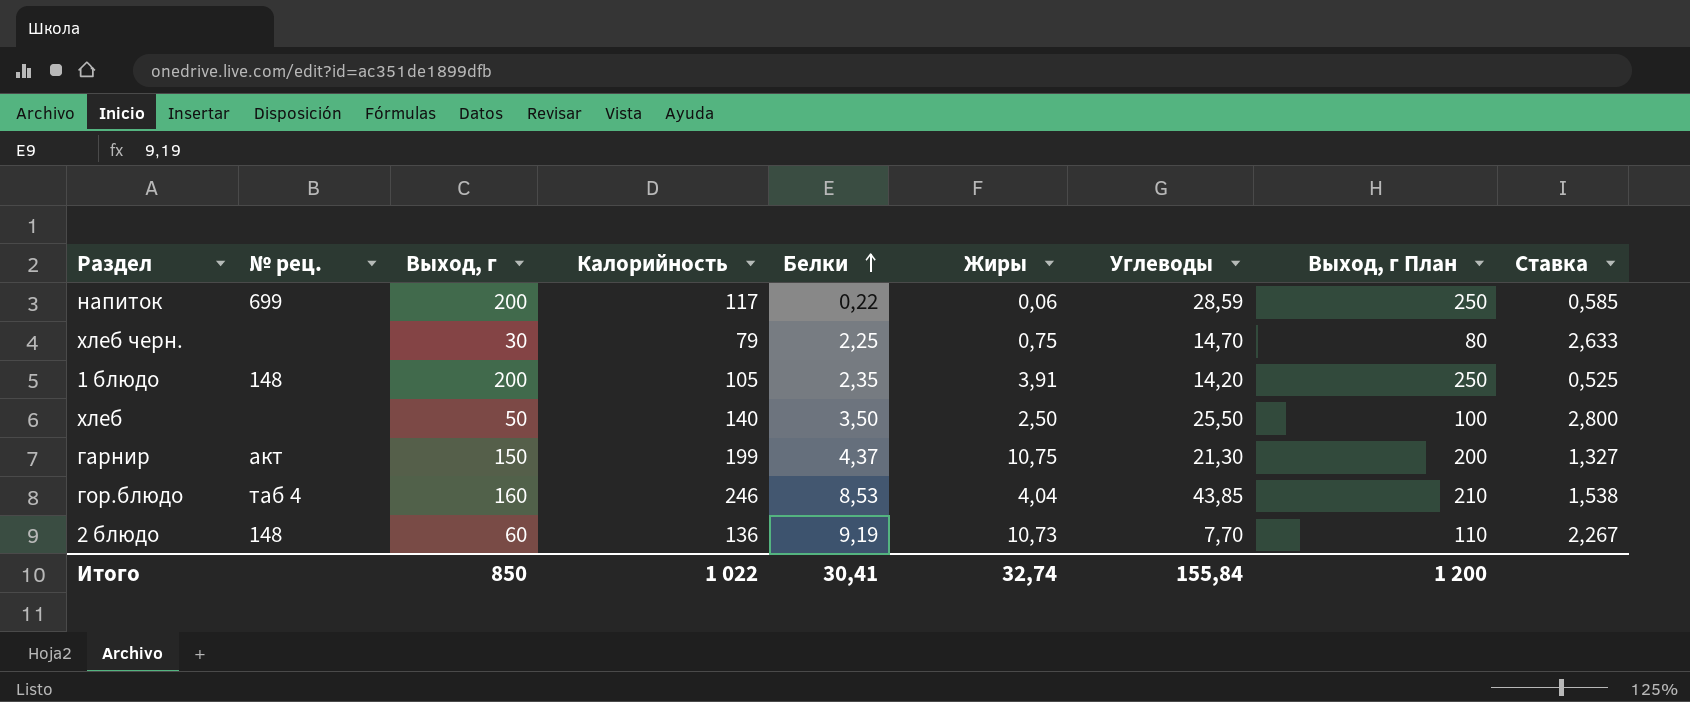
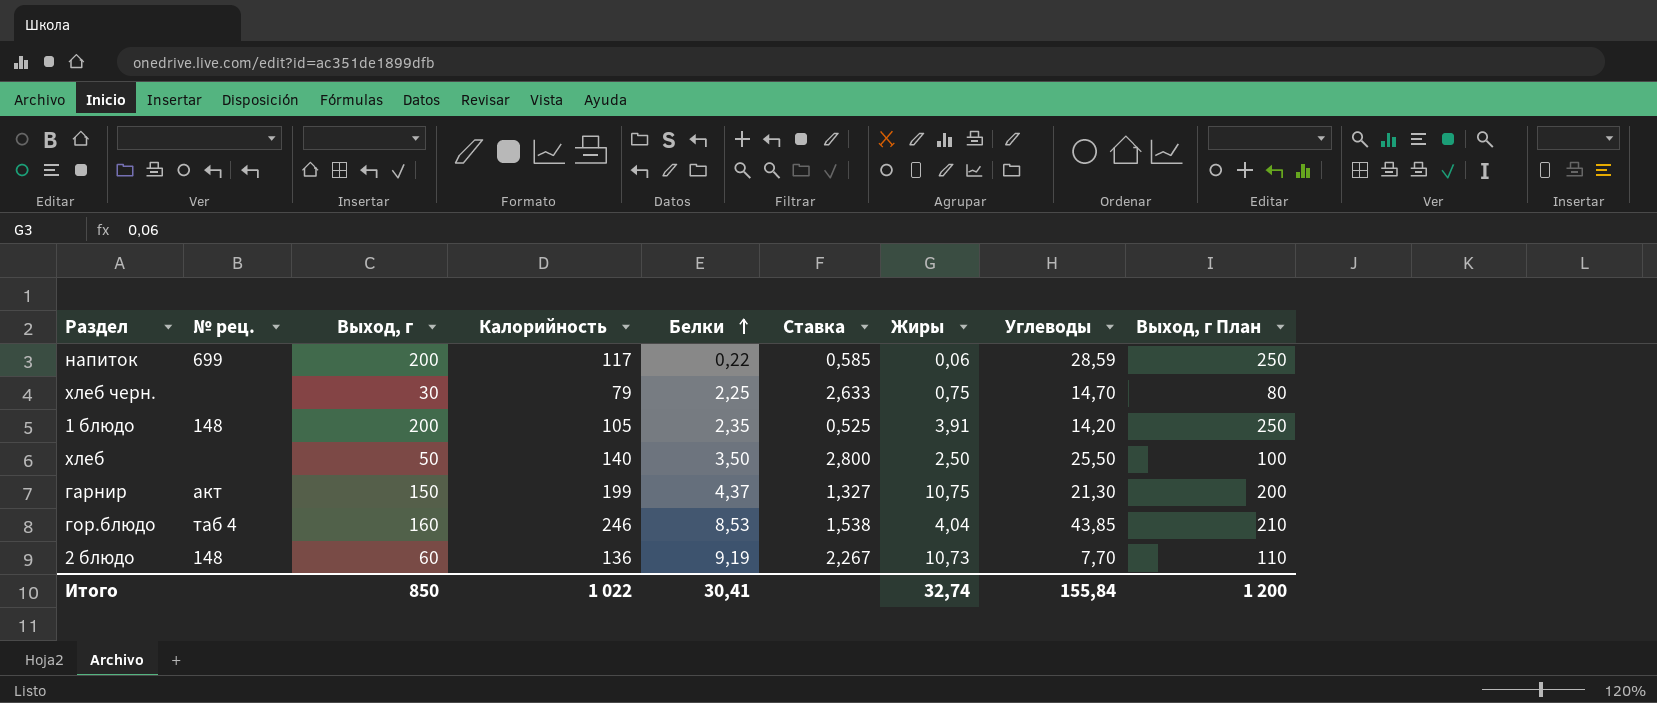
column Ставка | position: 9 -> 6

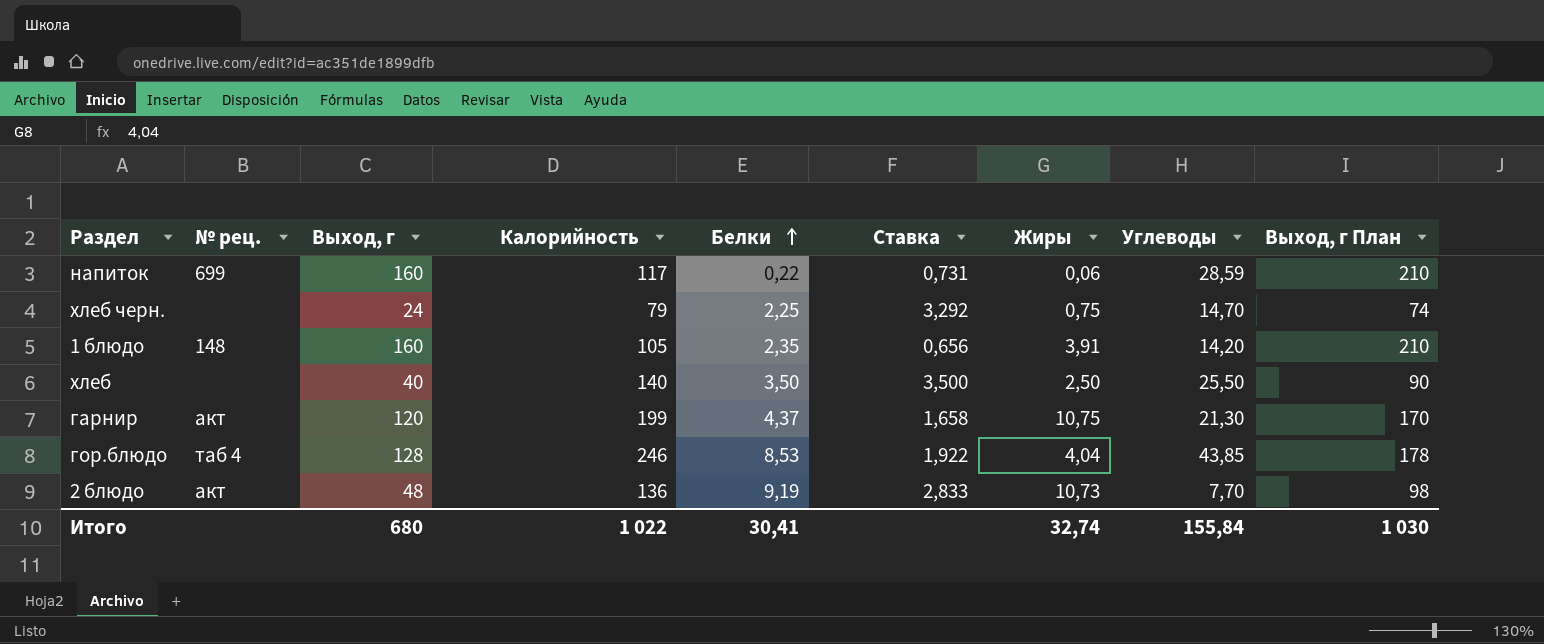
напиток | Выход, г: 200 -> 160
напиток | Ставка: 0,585 -> 0,731
напиток | Выход, г План: 250 -> 210
хлеб черн. | Выход, г: 30 -> 24
хлеб черн. | Ставка: 2,633 -> 3,292
хлеб черн. | Выход, г План: 80 -> 74
1 блюдо | Выход, г: 200 -> 160
1 блюдо | Ставка: 0,525 -> 0,656
1 блюдо | Выход, г План: 250 -> 210
хлеб | Выход, г: 50 -> 40
хлеб | Ставка: 2,800 -> 3,500
хлеб | Выход, г План: 100 -> 90
гарнир | Выход, г: 150 -> 120
гарнир | Ставка: 1,327 -> 1,658
гарнир | Выход, г План: 200 -> 170
гор.блюдо | Выход, г: 160 -> 128
гор.блюдо | Ставка: 1,538 -> 1,922
гор.блюдо | Выход, г План: 210 -> 178
2 блюдо | № рец.: 148 -> акт
2 блюдо | Выход, г: 60 -> 48
2 блюдо | Ставка: 2,267 -> 2,833
2 блюдо | Выход, г План: 110 -> 98
Итого | Выход, г: 850 -> 680
Итого | Выход, г План: 1 200 -> 1 030

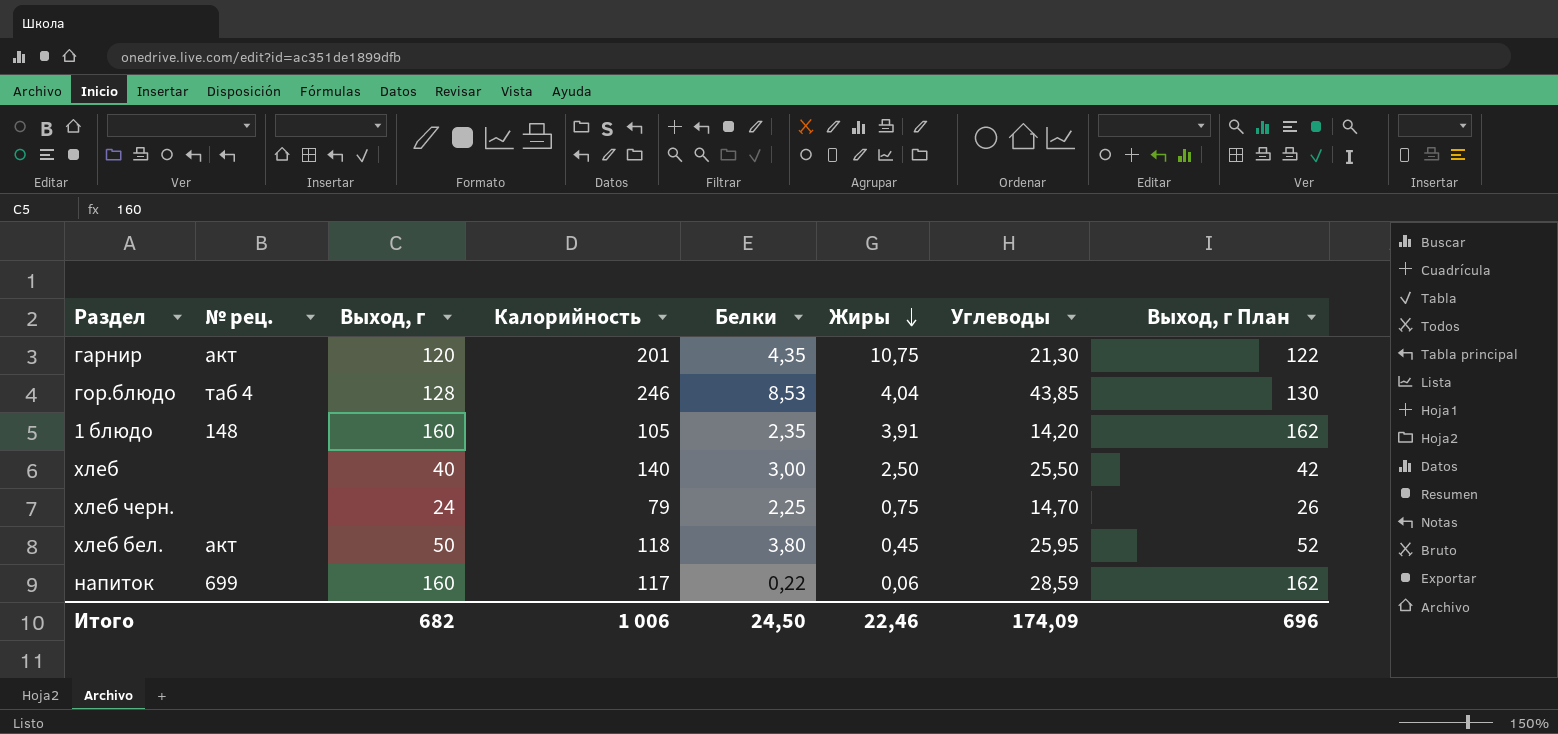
row order: Белки ascending -> Жиры descending
column Ставка | formula: [Калорийность] / [Выход, г] -> none
column Выход, г План | formula: [Выход, г] + 50 -> [Выход, г] + 2
row 2 блюдо: акт | 48 | 136 | 9,19 | 2,833 | 10,73 | 7,70 | 98 -> none
гарнир | Калорийность: 199 -> 201
гарнир | Белки: 4,37 -> 4,35
хлеб | Белки: 3,50 -> 3,00
row хлеб бел.: none -> акт | 50 | 118 | 3,80 | 0,45 | 25,95 | 52
Итого | Выход, г: 680 -> 682
Итого | Калорийность: 1 022 -> 1 006
Итого | Белки: 30,41 -> 24,50
Итого | Жиры: 32,74 -> 22,46
Итого | Углеводы: 155,84 -> 174,09
Итого | Выход, г План: 1 030 -> 696

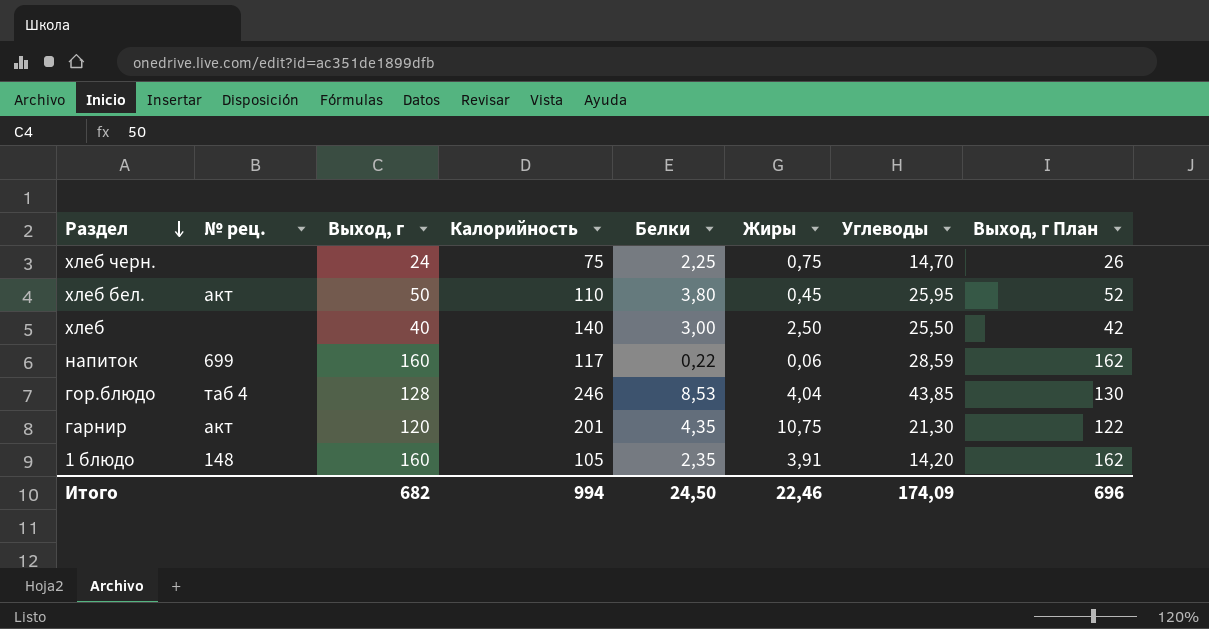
row order: Жиры descending -> Раздел descending
хлеб черн. | Калорийность: 79 -> 75
хлеб бел. | Калорийность: 118 -> 110
Итого | Калорийность: 1 006 -> 994

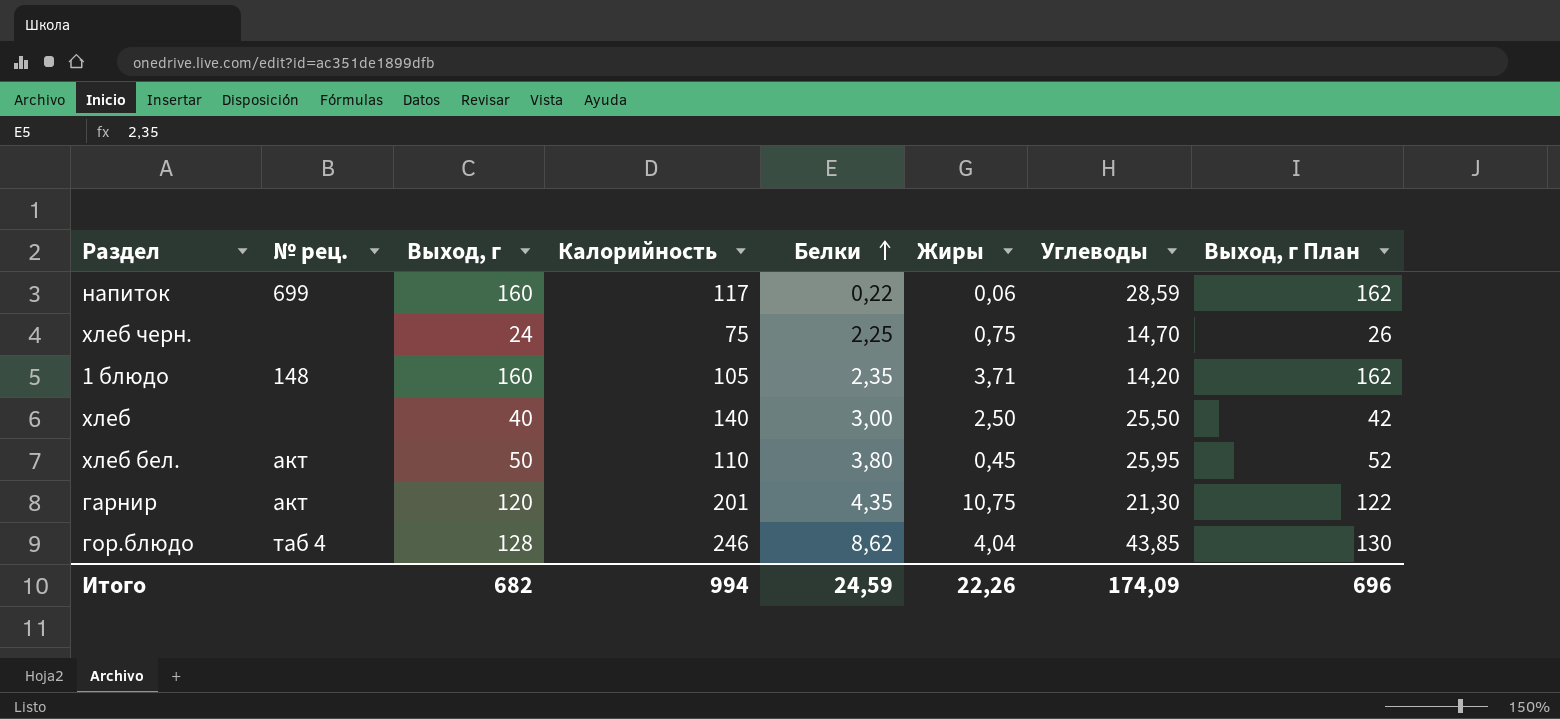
row order: Раздел descending -> Белки ascending
1 блюдо | Жиры: 3,91 -> 3,71
гор.блюдо | Белки: 8,53 -> 8,62
Итого | Белки: 24,50 -> 24,59
Итого | Жиры: 22,46 -> 22,26

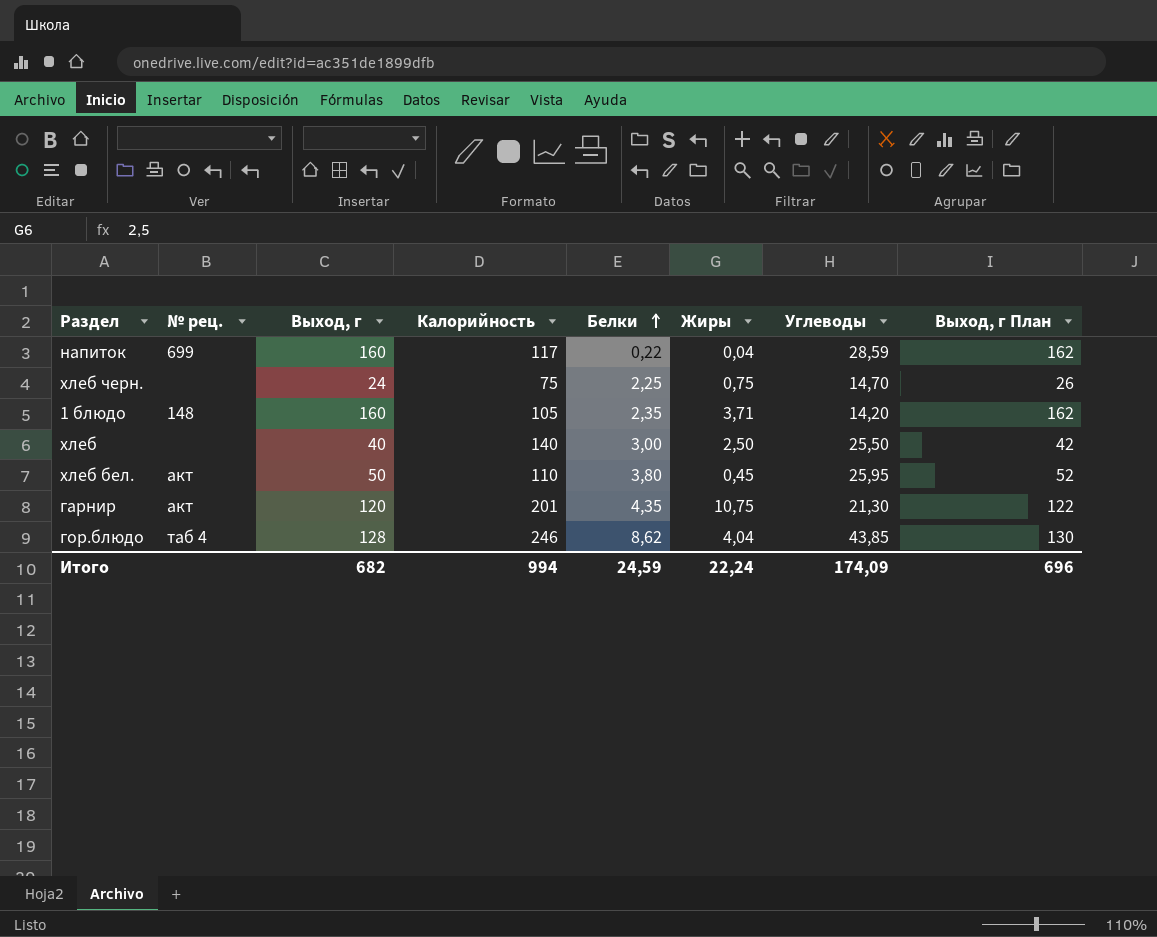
напиток | Жиры: 0,06 -> 0,04
Итого | Жиры: 22,26 -> 22,24

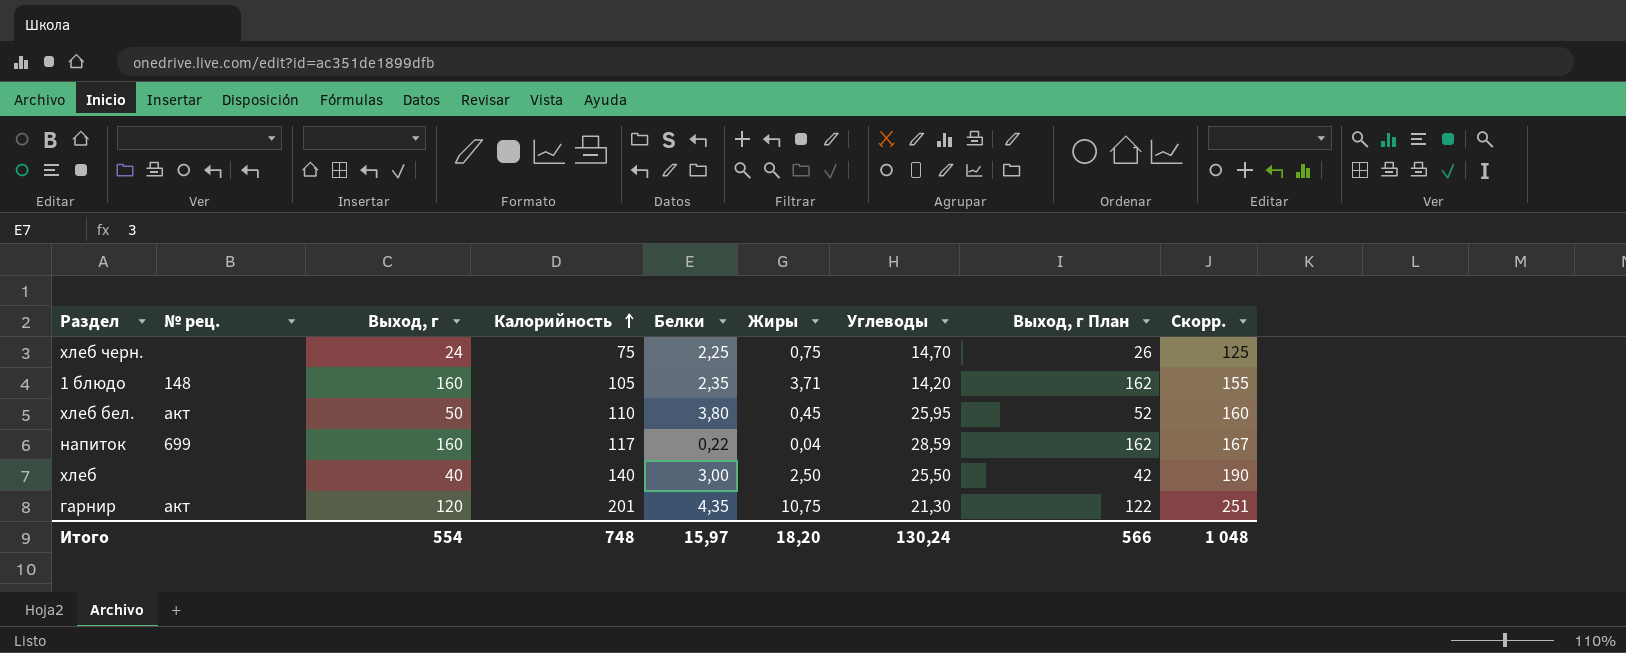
row order: Белки ascending -> Калорийность ascending
column Скорр. | formula: none -> [Калорийность] + 50
row гор.блюдо: таб 4 | 128 | 246 | 8,62 | 4,04 | 43,85 | 130 -> none
Итого | Выход, г: 682 -> 554
Итого | Калорийность: 994 -> 748
Итого | Белки: 24,59 -> 15,97
Итого | Жиры: 22,24 -> 18,20
Итого | Углеводы: 174,09 -> 130,24
Итого | Выход, г План: 696 -> 566

